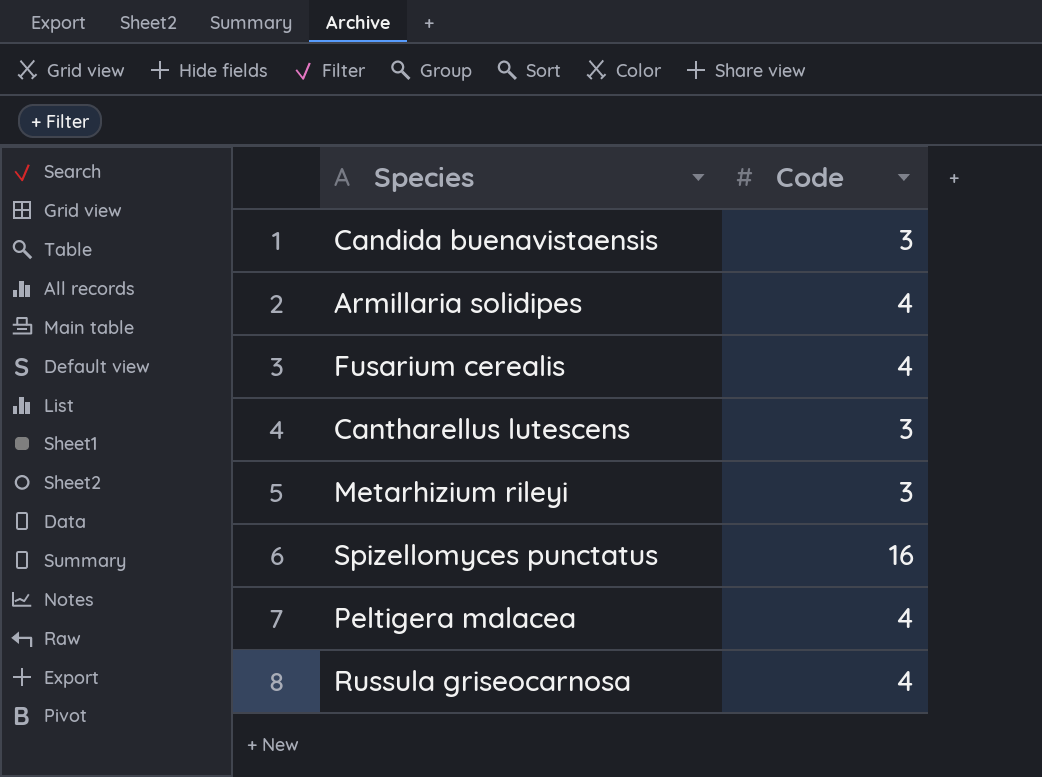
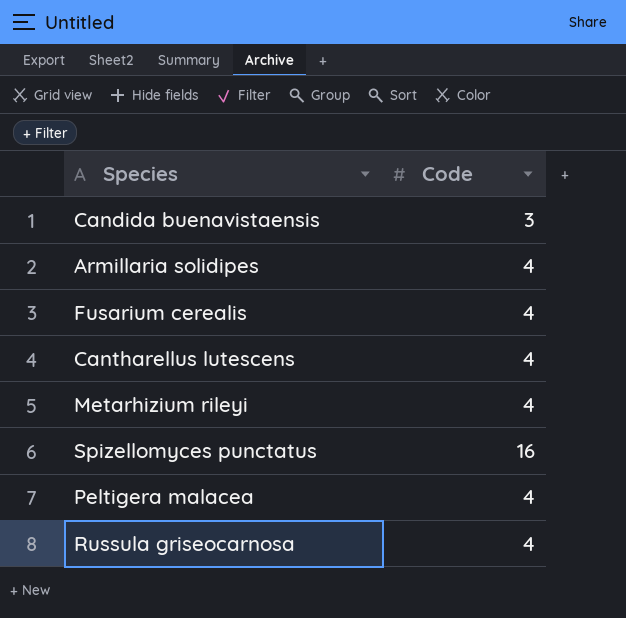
Cantharellus lutescens | Code: 3 -> 4
Metarhizium rileyi | Code: 3 -> 4

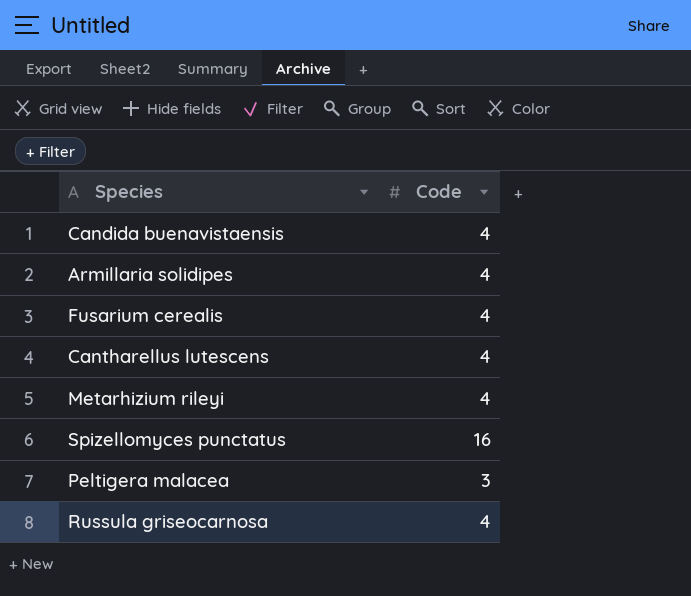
Candida buenavistaensis | Code: 3 -> 4
Peltigera malacea | Code: 4 -> 3

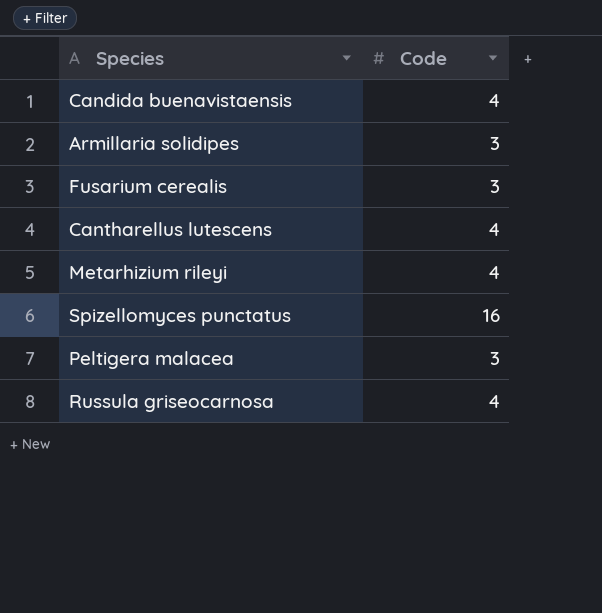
Armillaria solidipes | Code: 4 -> 3
Fusarium cerealis | Code: 4 -> 3

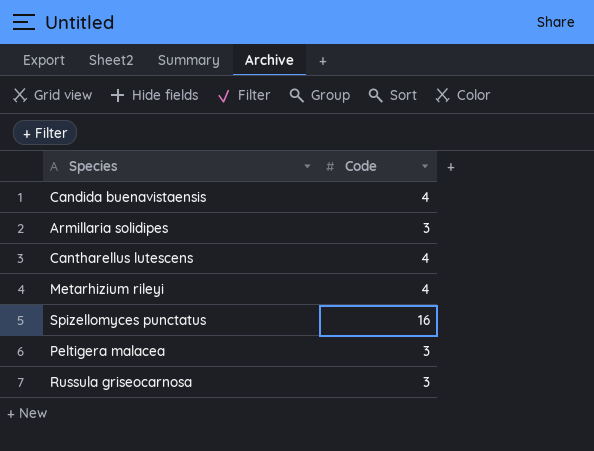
row Fusarium cerealis: 3 -> none
Russula griseocarnosa | Code: 4 -> 3

